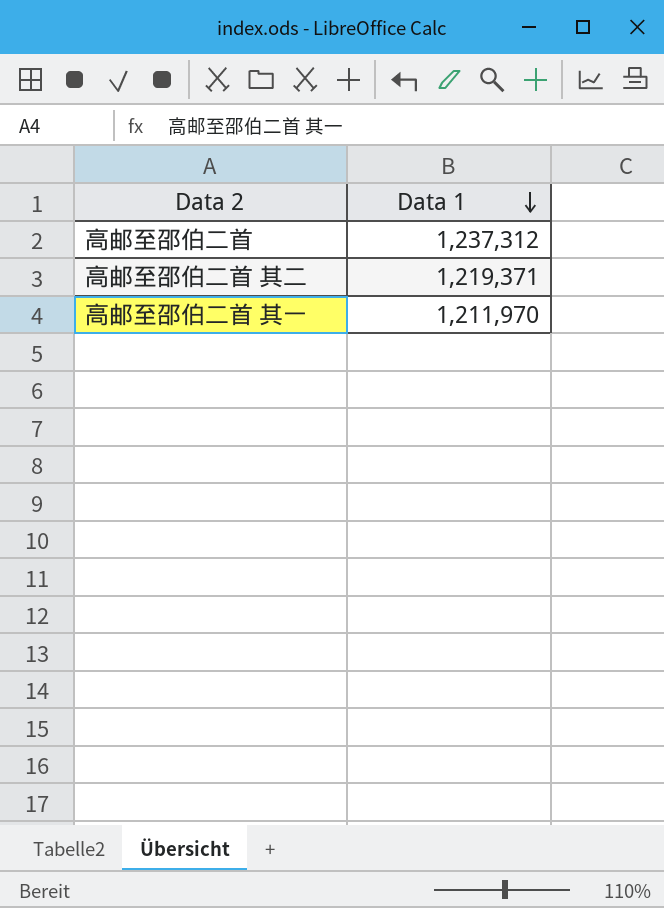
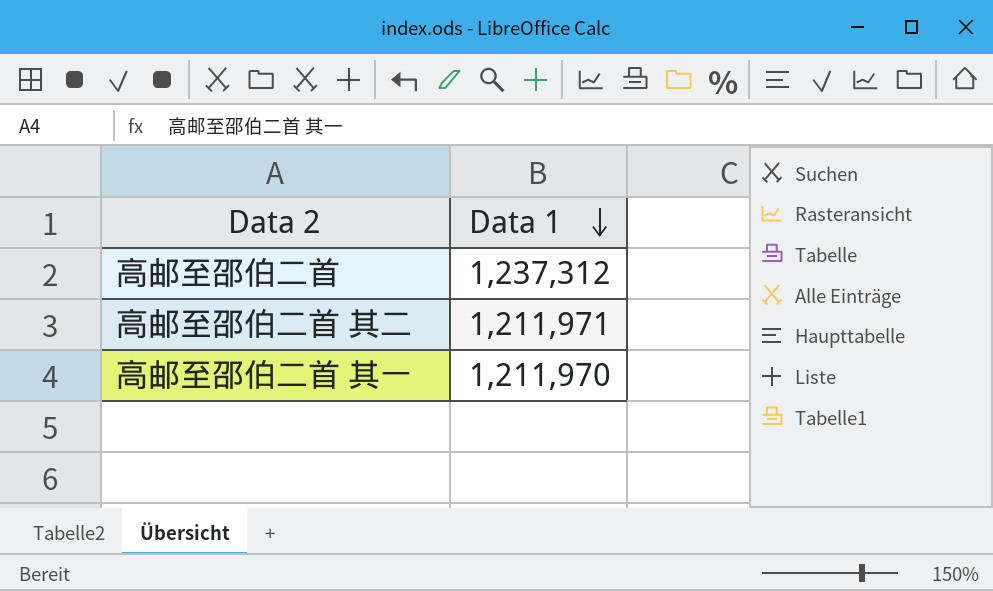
高邮至邵伯二首 其二 | Data 1: 1,219,371 -> 1,211,971

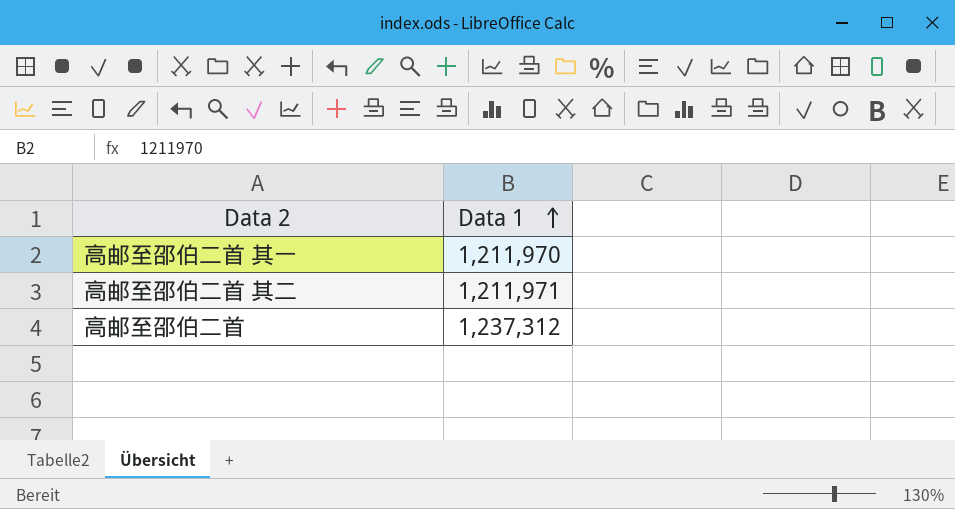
row order: Data 1 descending -> Data 1 ascending

